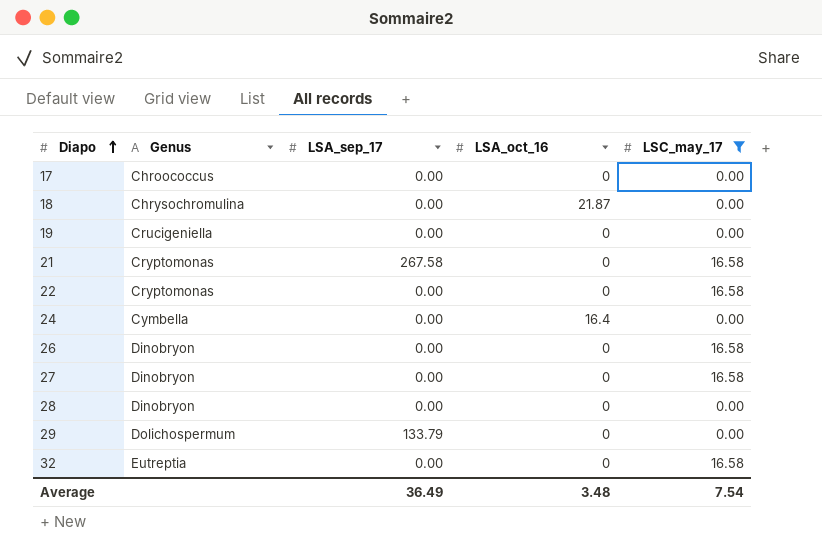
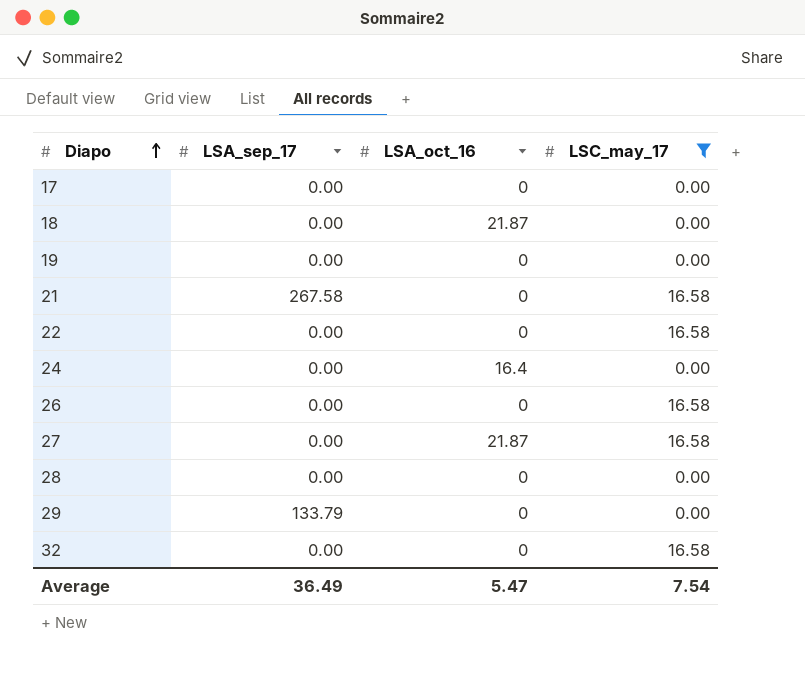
column Genus | position: 2 -> none
27 | LSA_oct_16: 0 -> 21.87
Average | LSA_oct_16: 3.48 -> 5.47

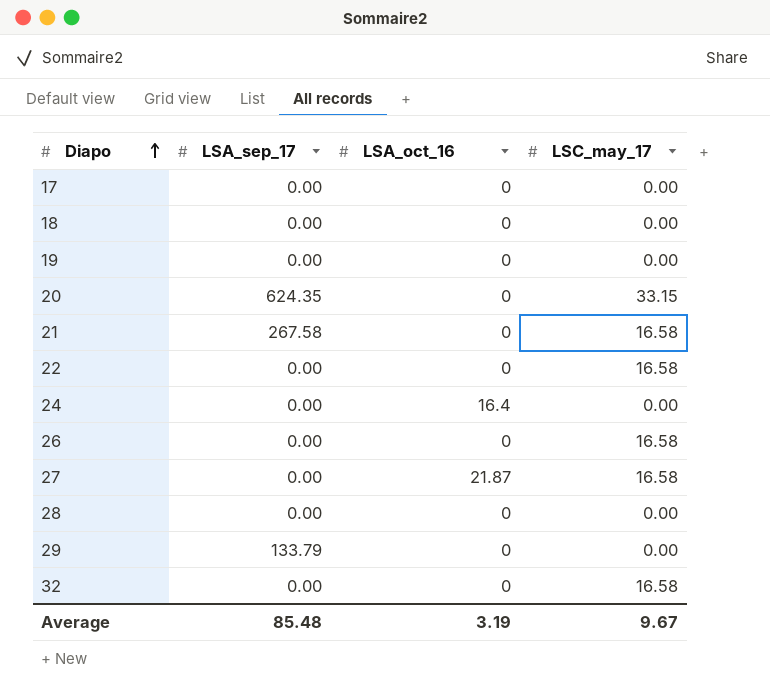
filter: LSC_may_17 != 33.15 -> none
18 | LSA_oct_16: 21.87 -> 0
Average | LSA_sep_17: 36.49 -> 85.48
Average | LSA_oct_16: 5.47 -> 3.19
Average | LSC_may_17: 7.54 -> 9.67

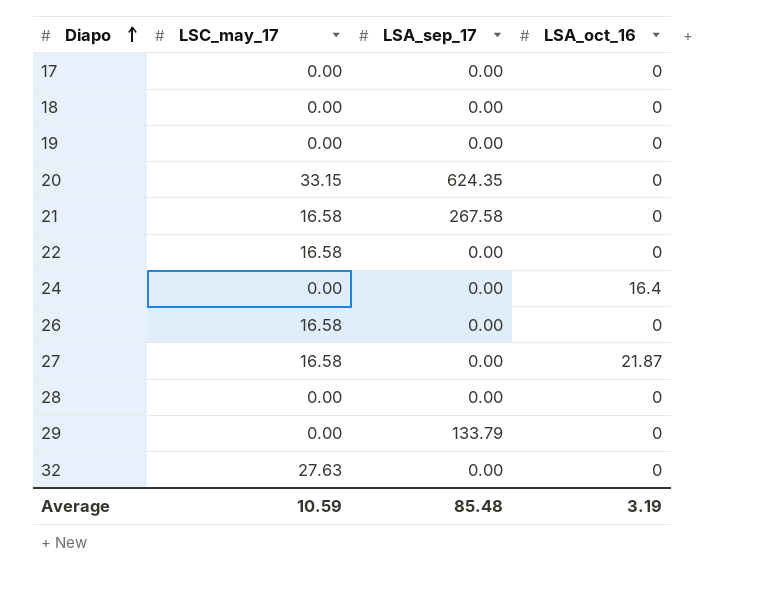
column LSC_may_17 | position: 4 -> 2
32 | LSC_may_17: 16.58 -> 27.63
Average | LSC_may_17: 9.67 -> 10.59

